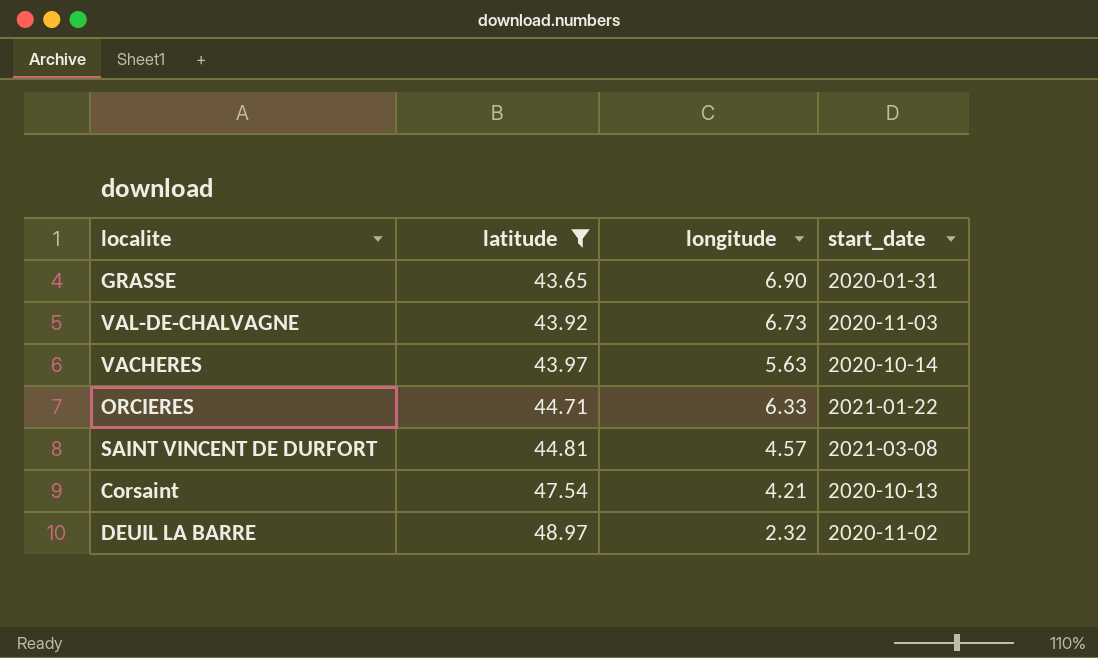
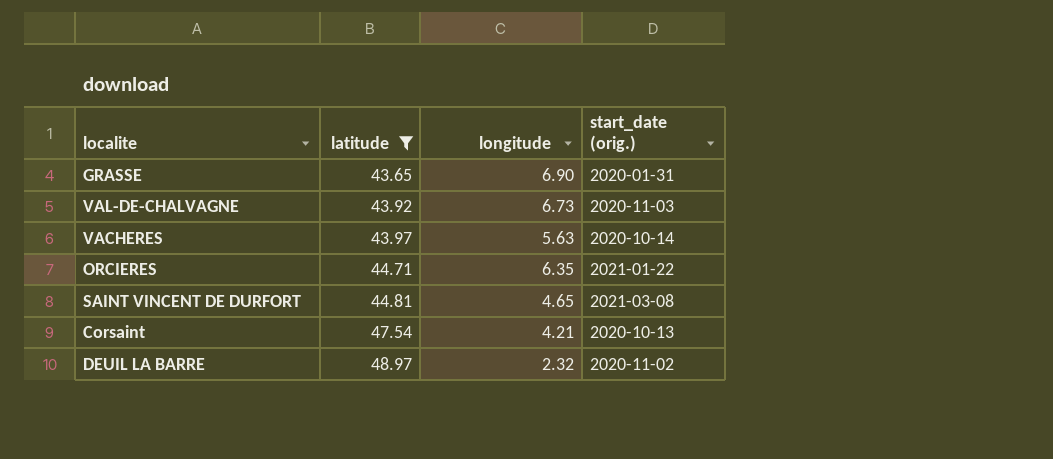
column name: start_date -> start_date (orig.)
ORCIERES | longitude: 6.33 -> 6.35
SAINT VINCENT DE DURFORT | longitude: 4.57 -> 4.65

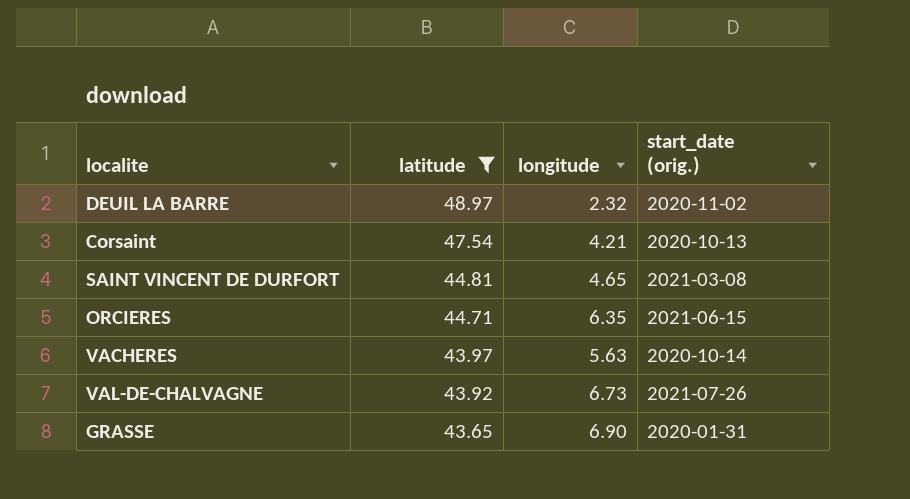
row order: latitude ascending -> latitude descending
ORCIERES | start_date (orig.): 2021-01-22 -> 2021-06-15
VAL-DE-CHALVAGNE | start_date (orig.): 2020-11-03 -> 2021-07-26

